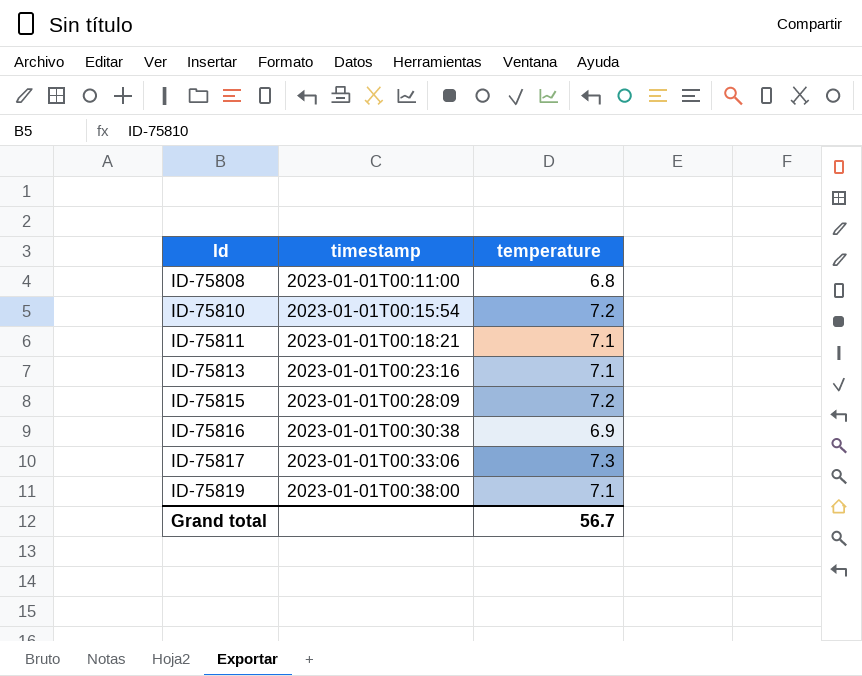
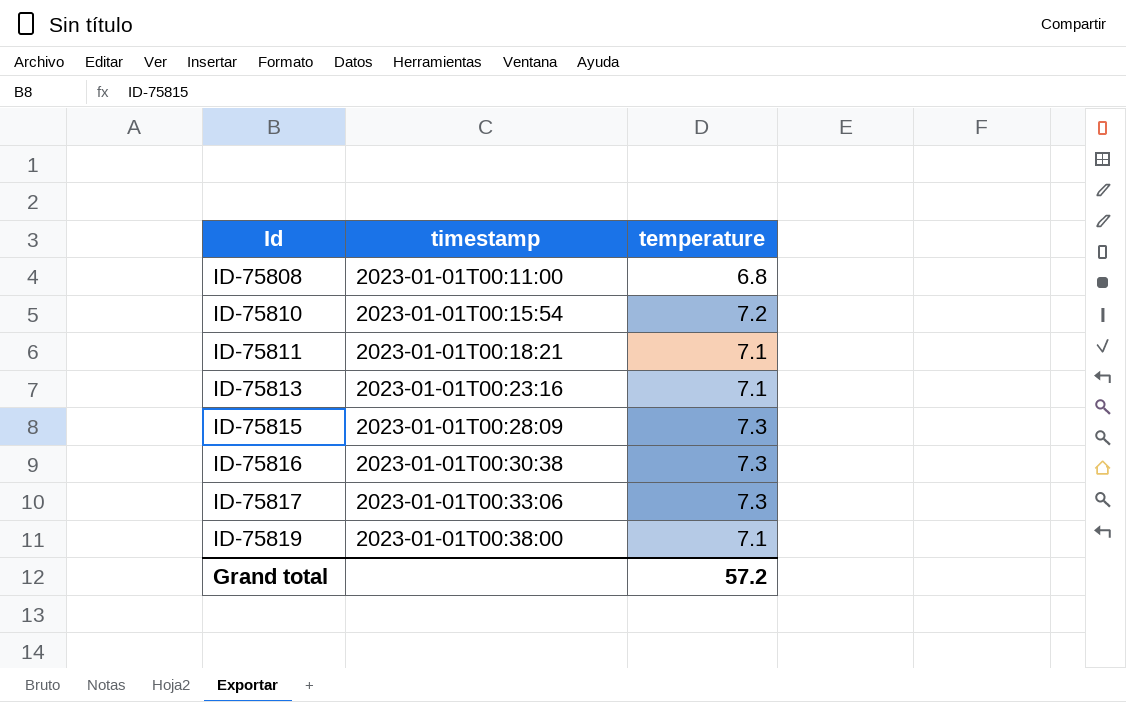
ID-75815 | temperature: 7.2 -> 7.3
ID-75816 | temperature: 6.9 -> 7.3
Grand total | temperature: 56.7 -> 57.2

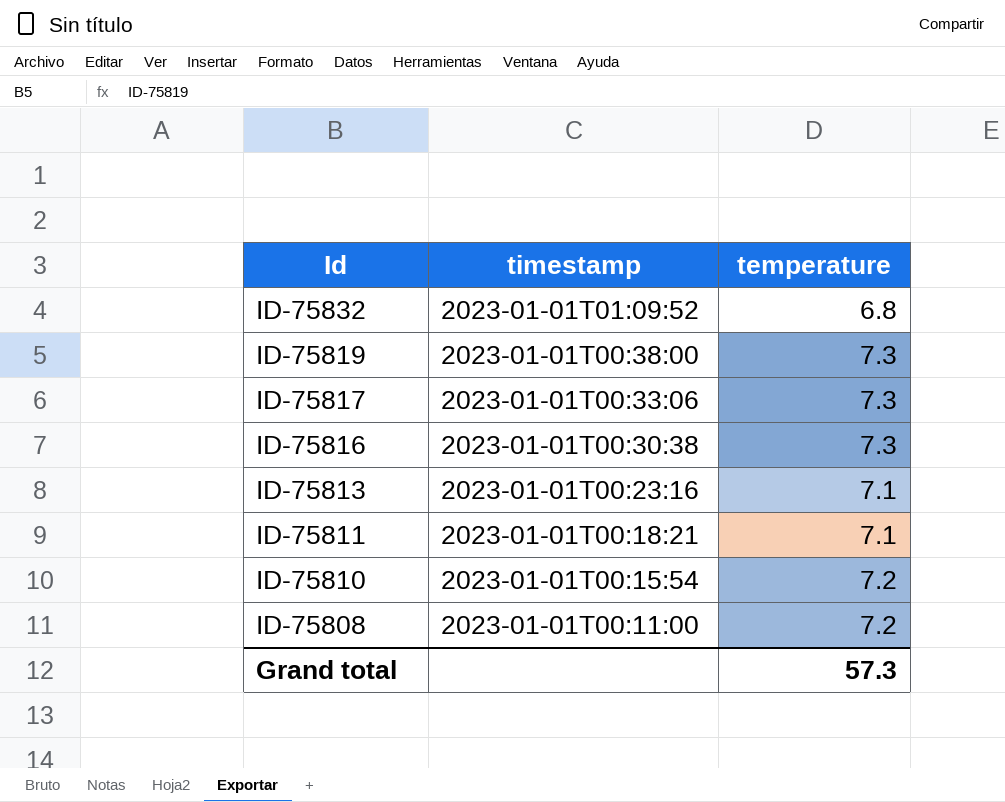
row order: Id ascending -> Id descending
row ID-75815: 2023-01-01T00:28:09 | 7.3 -> none
row ID-75832: none -> 2023-01-01T01:09:52 | 6.8
ID-75819 | temperature: 7.1 -> 7.3
ID-75808 | temperature: 6.8 -> 7.2
Grand total | temperature: 57.2 -> 57.3

